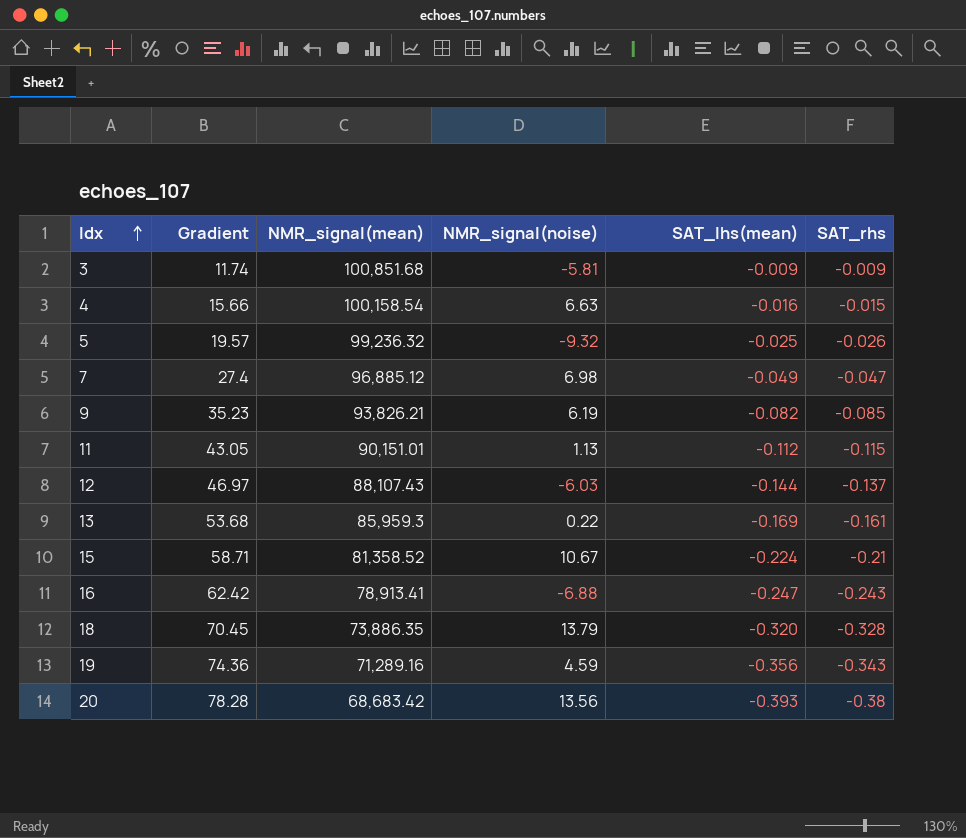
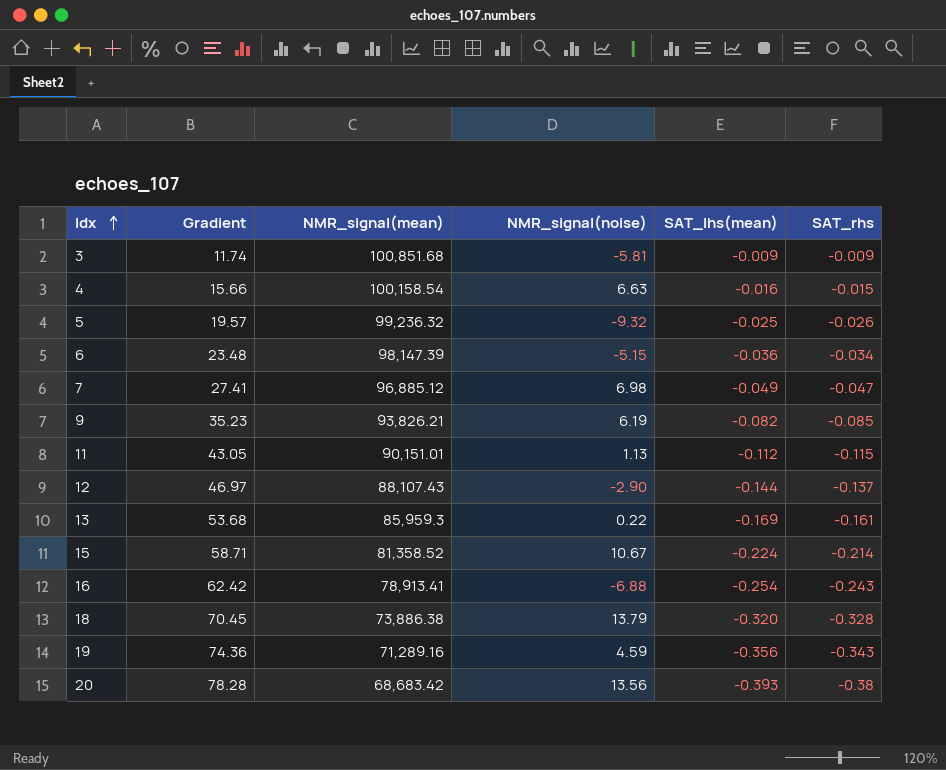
row 6: none -> 23.48 | 98,147.39 | -5.15 | -0.036 | -0.034
7 | Gradient: 27.4 -> 27.41
12 | NMR_signal(noise): -6.03 -> -2.90
15 | SAT_rhs: -0.21 -> -0.214
16 | SAT_lhs(mean): -0.247 -> -0.254
18 | NMR_signal(mean): 73,886.35 -> 73,886.38

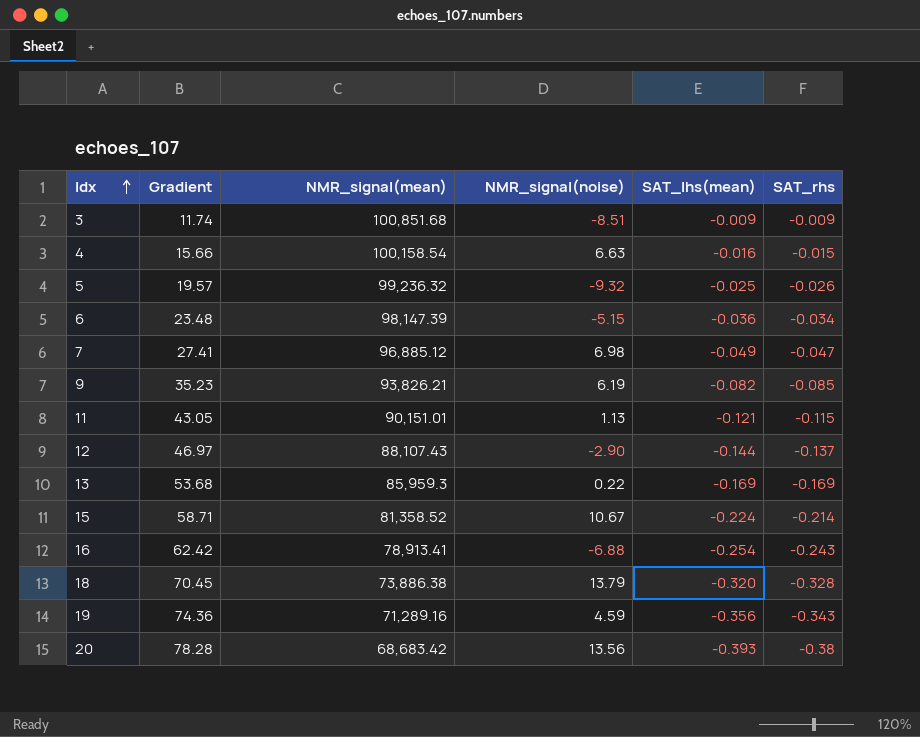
3 | NMR_signal(noise): -5.81 -> -8.51
11 | SAT_lhs(mean): -0.112 -> -0.121
13 | SAT_rhs: -0.161 -> -0.169

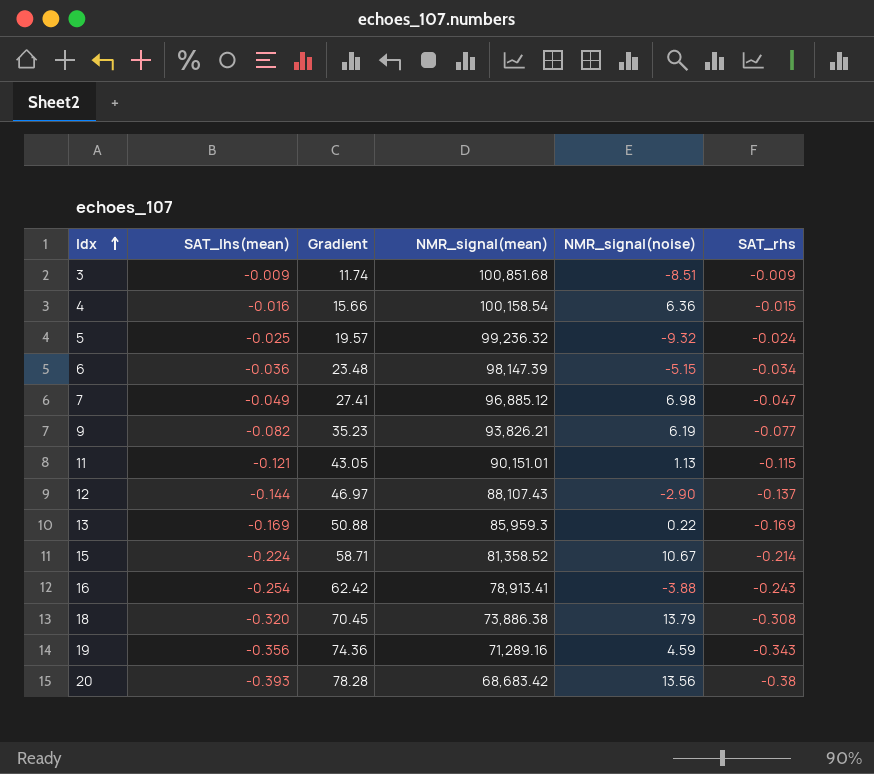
column SAT_lhs(mean) | position: 5 -> 2
4 | NMR_signal(noise): 6.63 -> 6.36
5 | SAT_rhs: -0.026 -> -0.024
9 | SAT_rhs: -0.085 -> -0.077
13 | Gradient: 53.68 -> 50.88
16 | NMR_signal(noise): -6.88 -> -3.88
18 | SAT_rhs: -0.328 -> -0.308

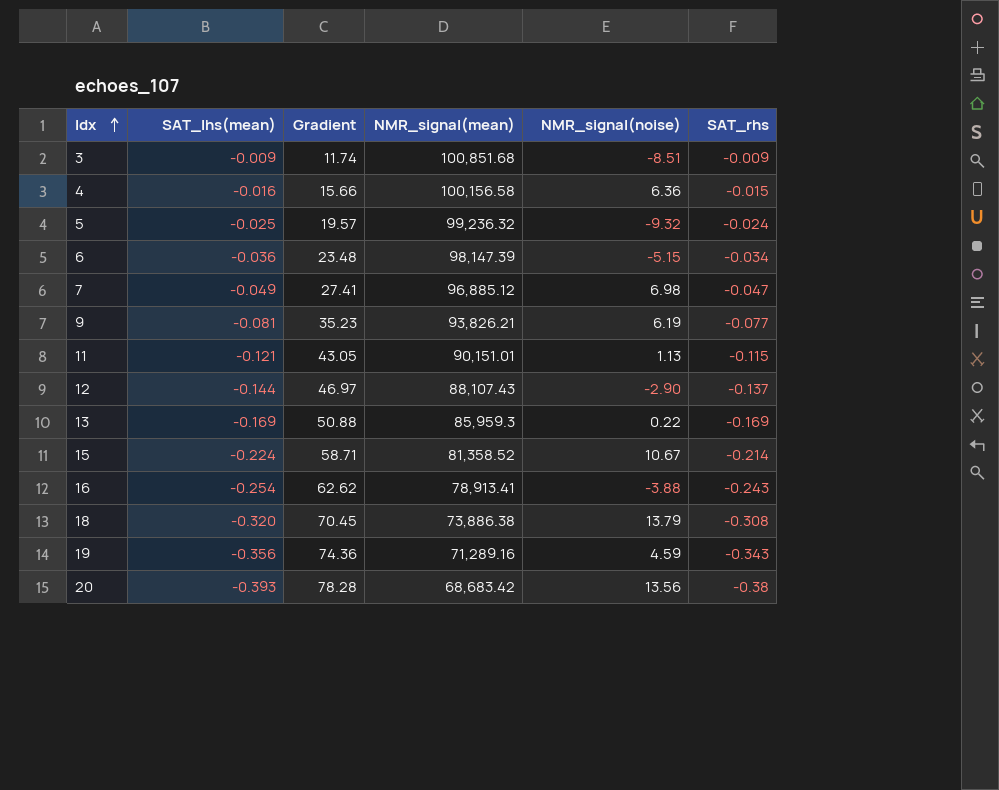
4 | NMR_signal(mean): 100,158.54 -> 100,156.58
9 | SAT_lhs(mean): -0.082 -> -0.081
16 | Gradient: 62.42 -> 62.62

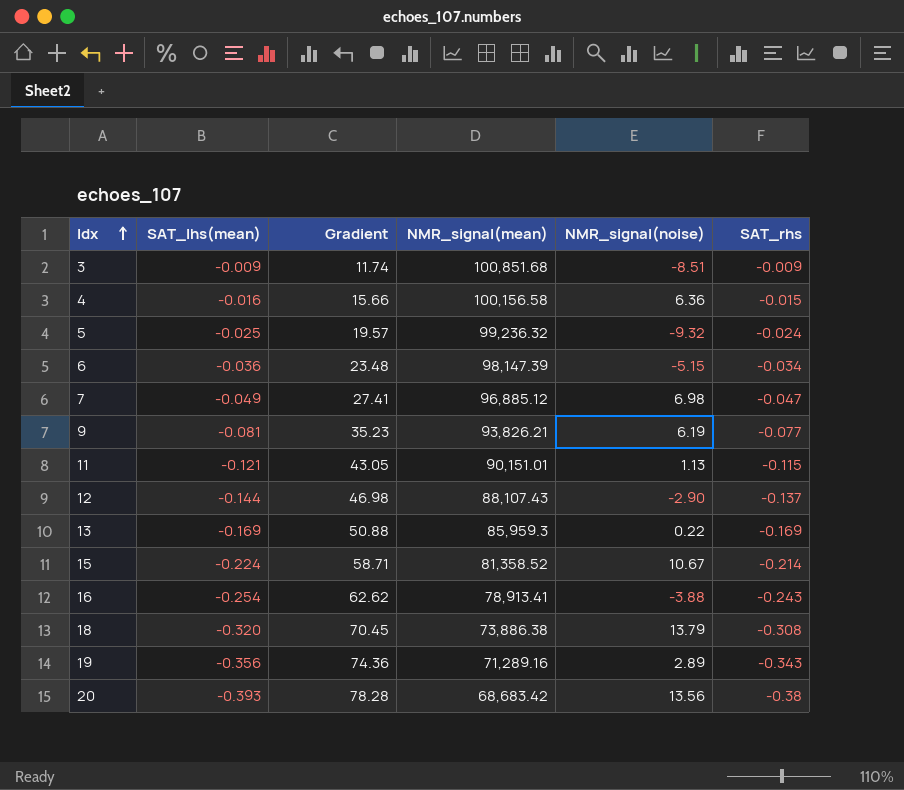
12 | Gradient: 46.97 -> 46.98
19 | NMR_signal(noise): 4.59 -> 2.89

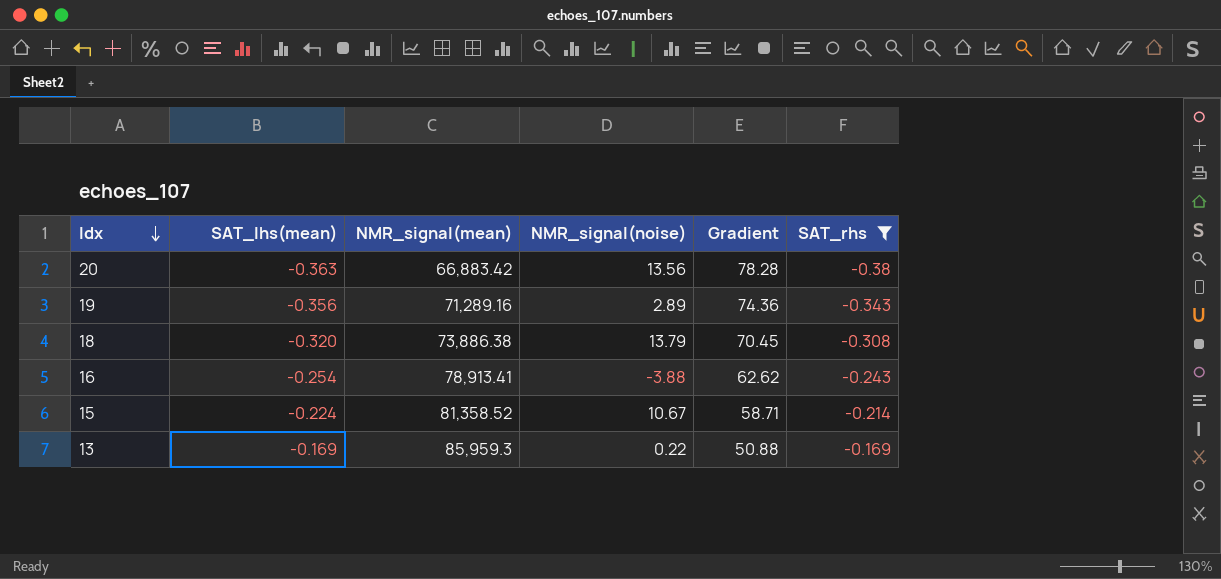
filter: none -> SAT_rhs <= -0.169
row order: Idx ascending -> Idx descending
column Gradient | position: 3 -> 5
20 | SAT_lhs(mean): -0.393 -> -0.363
20 | NMR_signal(mean): 68,683.42 -> 66,883.42

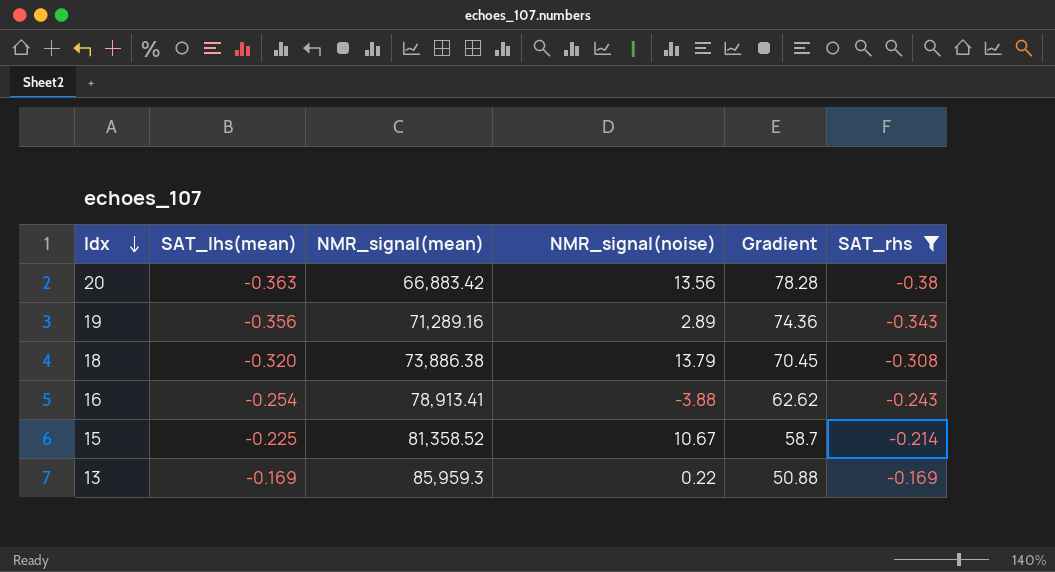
15 | SAT_lhs(mean): -0.224 -> -0.225
15 | Gradient: 58.71 -> 58.7

